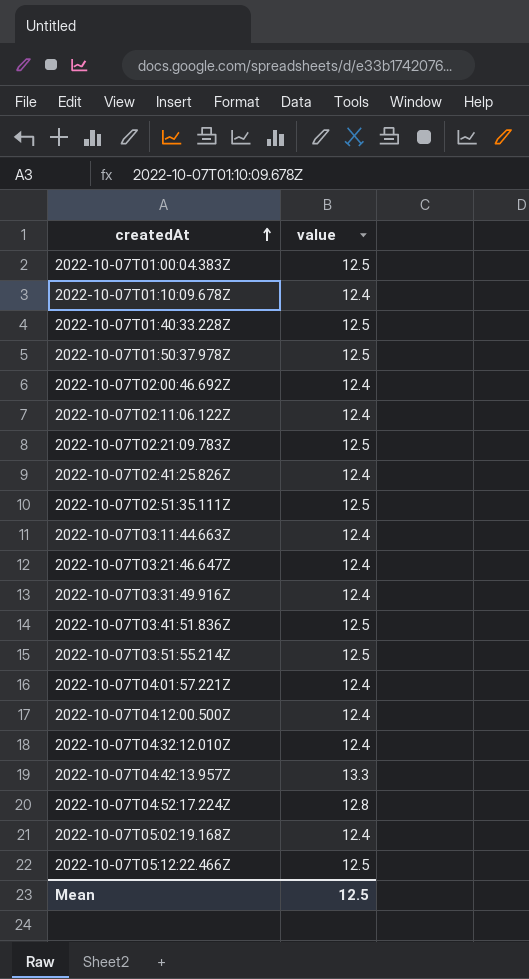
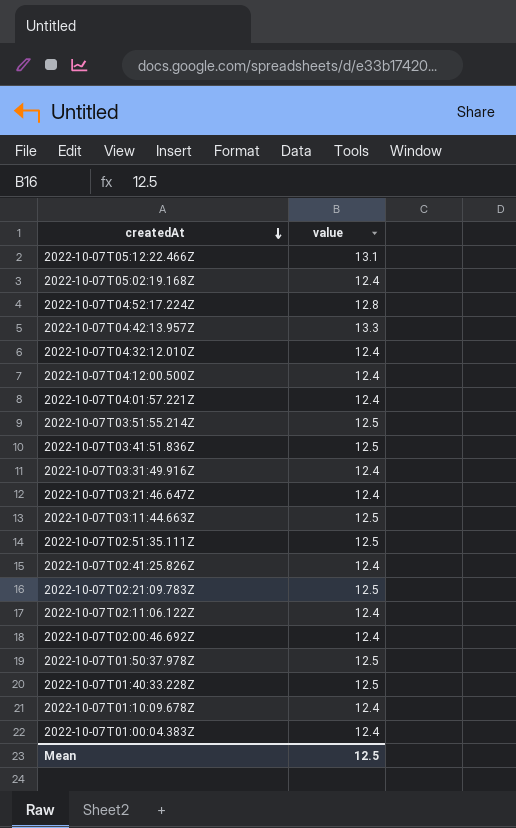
row order: createdAt ascending -> createdAt descending
2022-10-07T05:12:22.466Z | value: 12.5 -> 13.1
2022-10-07T03:11:44.663Z | value: 12.4 -> 12.5
2022-10-07T01:00:04.383Z | value: 12.5 -> 12.4

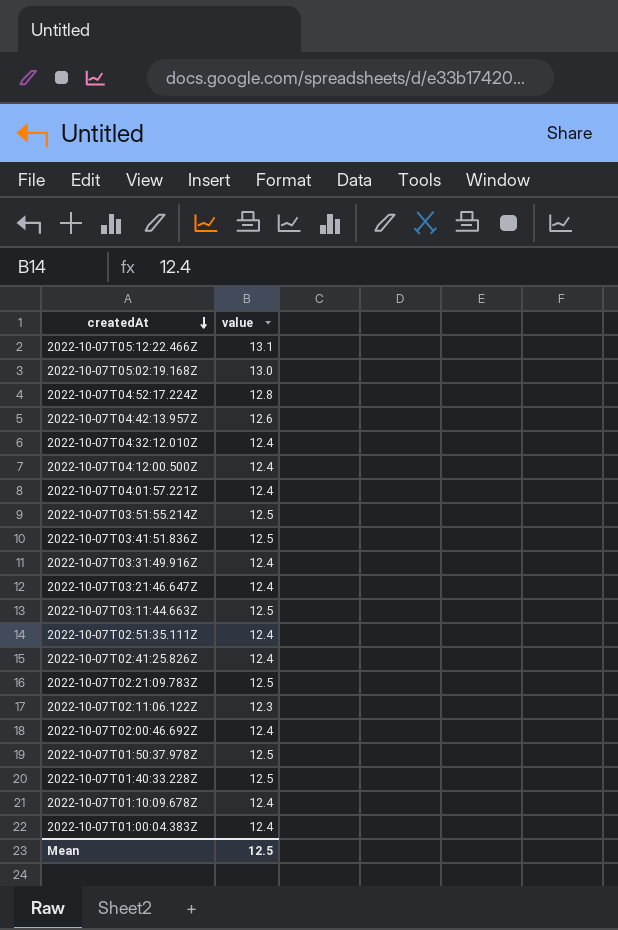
2022-10-07T05:02:19.168Z | value: 12.4 -> 13.0
2022-10-07T04:42:13.957Z | value: 13.3 -> 12.6
2022-10-07T02:51:35.111Z | value: 12.5 -> 12.4
2022-10-07T02:11:06.122Z | value: 12.4 -> 12.3

